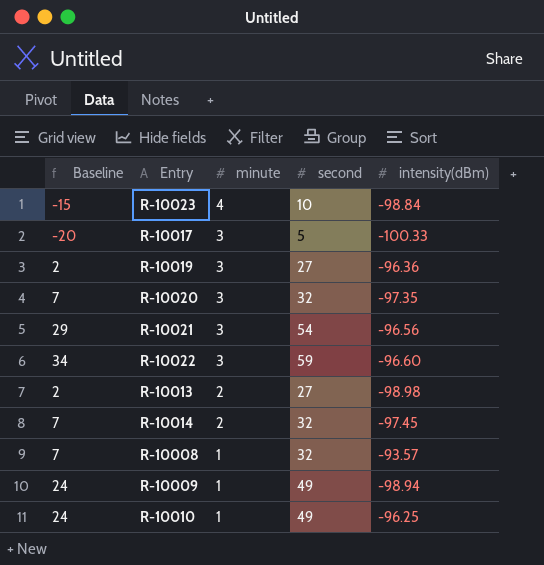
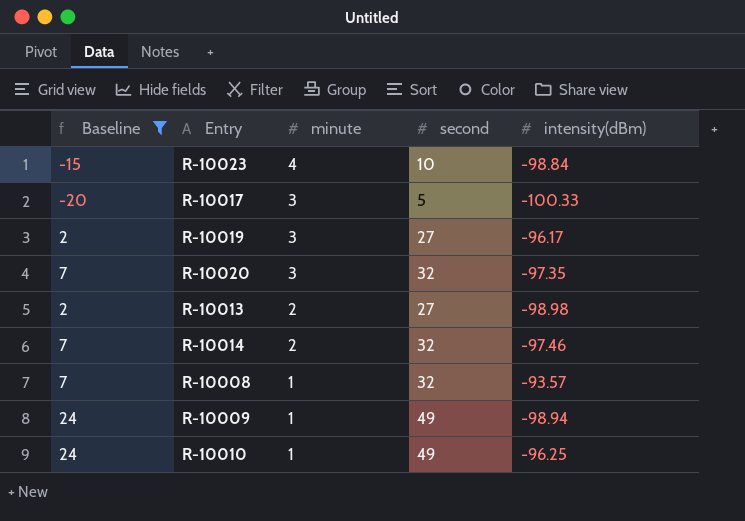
filter: none -> Baseline <= 24
R-10019 | intensity(dBm): -96.36 -> -96.17
R-10014 | intensity(dBm): -97.45 -> -97.46

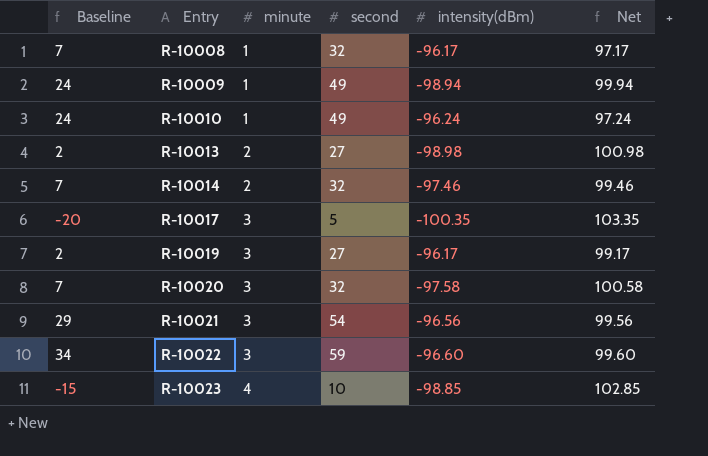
filter: Baseline <= 24 -> none
row order: minute descending -> Entry ascending
column Net | formula: none -> [minute] - [intensity(dBm)]
R-10008 | intensity(dBm): -93.57 -> -96.17
R-10010 | intensity(dBm): -96.25 -> -96.24
R-10017 | intensity(dBm): -100.33 -> -100.35
R-10020 | intensity(dBm): -97.35 -> -97.58
R-10023 | intensity(dBm): -98.84 -> -98.85

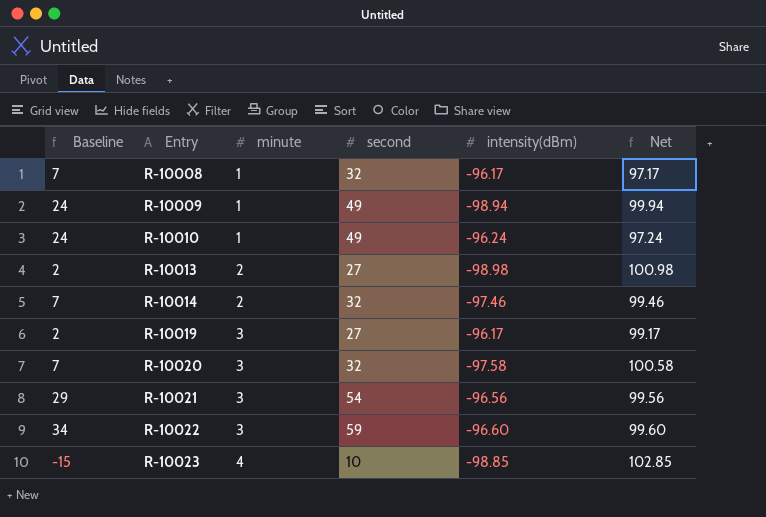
row R-10017: -20 | 3 | 5 | -100.35 | 103.35 -> none

